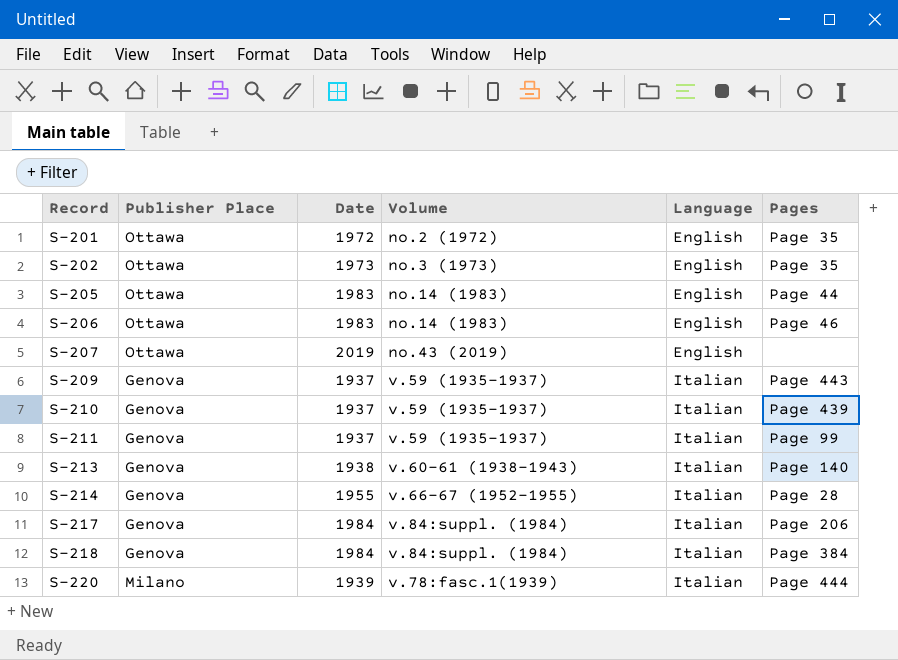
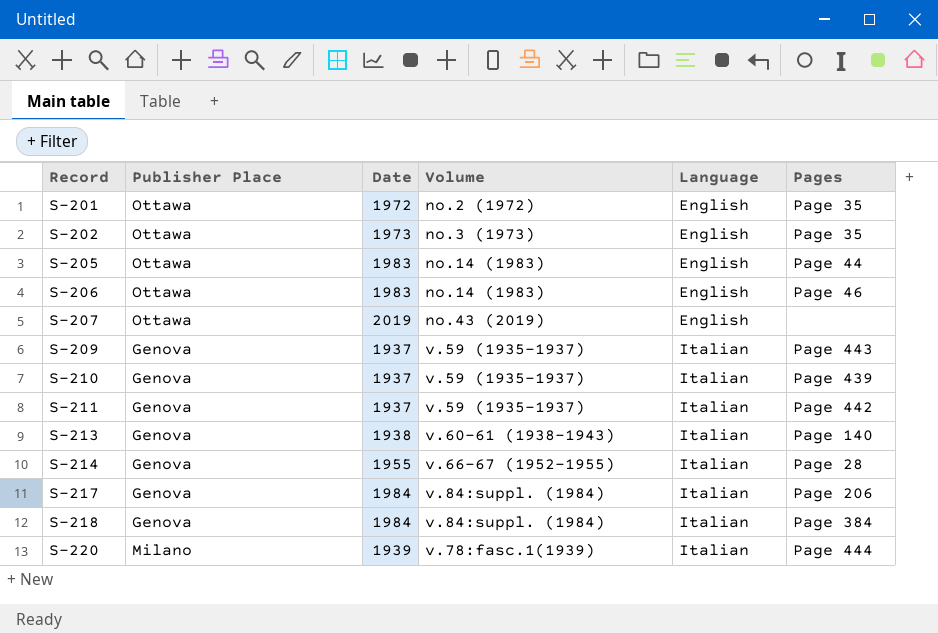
S-211 | Pages: Page 99 -> Page 442

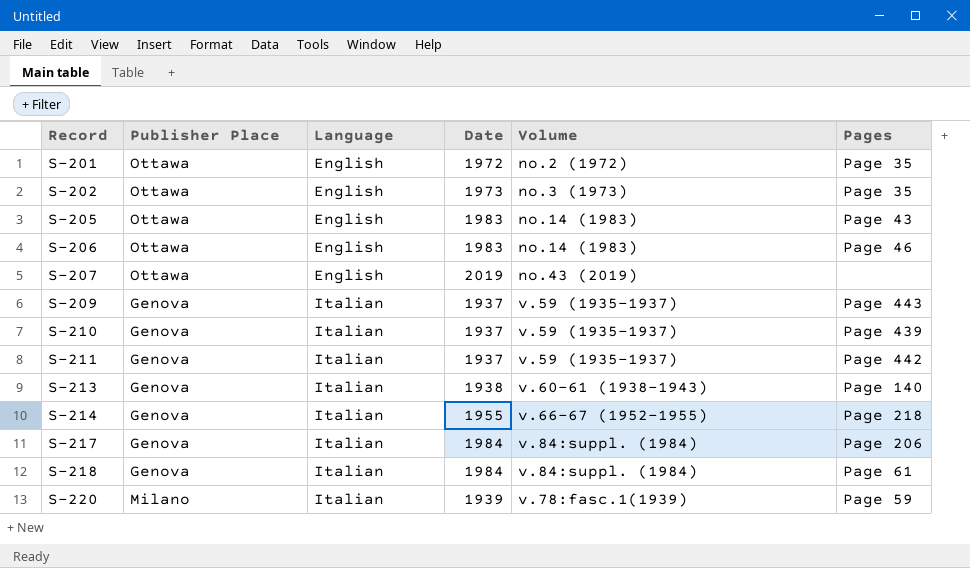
column Language | position: 5 -> 3
S-205 | Pages: Page 44 -> Page 43
S-214 | Pages: Page 28 -> Page 218
S-218 | Pages: Page 384 -> Page 61
S-220 | Pages: Page 444 -> Page 59

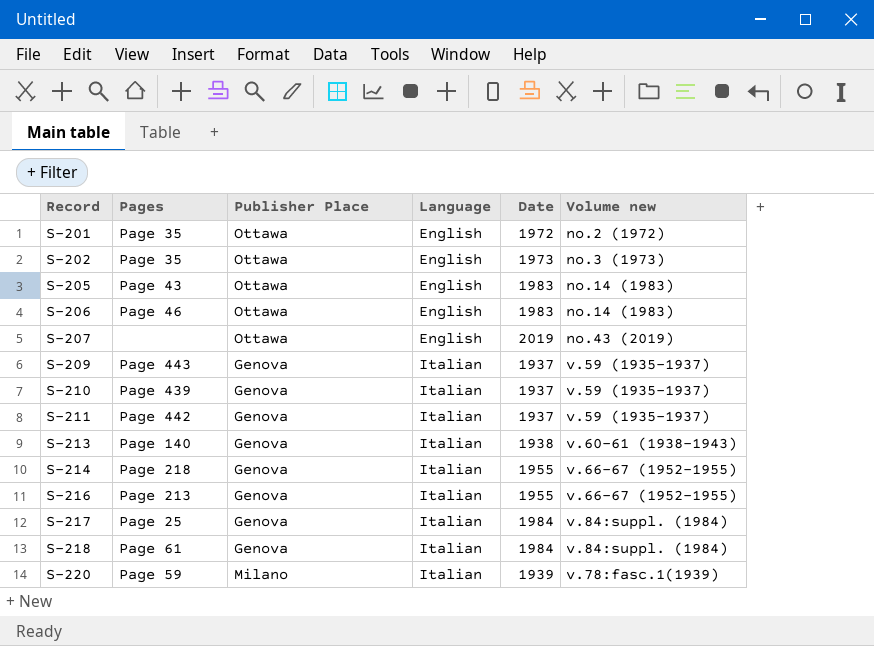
column Pages | position: 6 -> 2
column name: Volume -> Volume new
row S-216: none -> Page 213 | Genova | Italian | 1955 | v.66-67 (1952-1955)
S-217 | Pages: Page 206 -> Page 25

